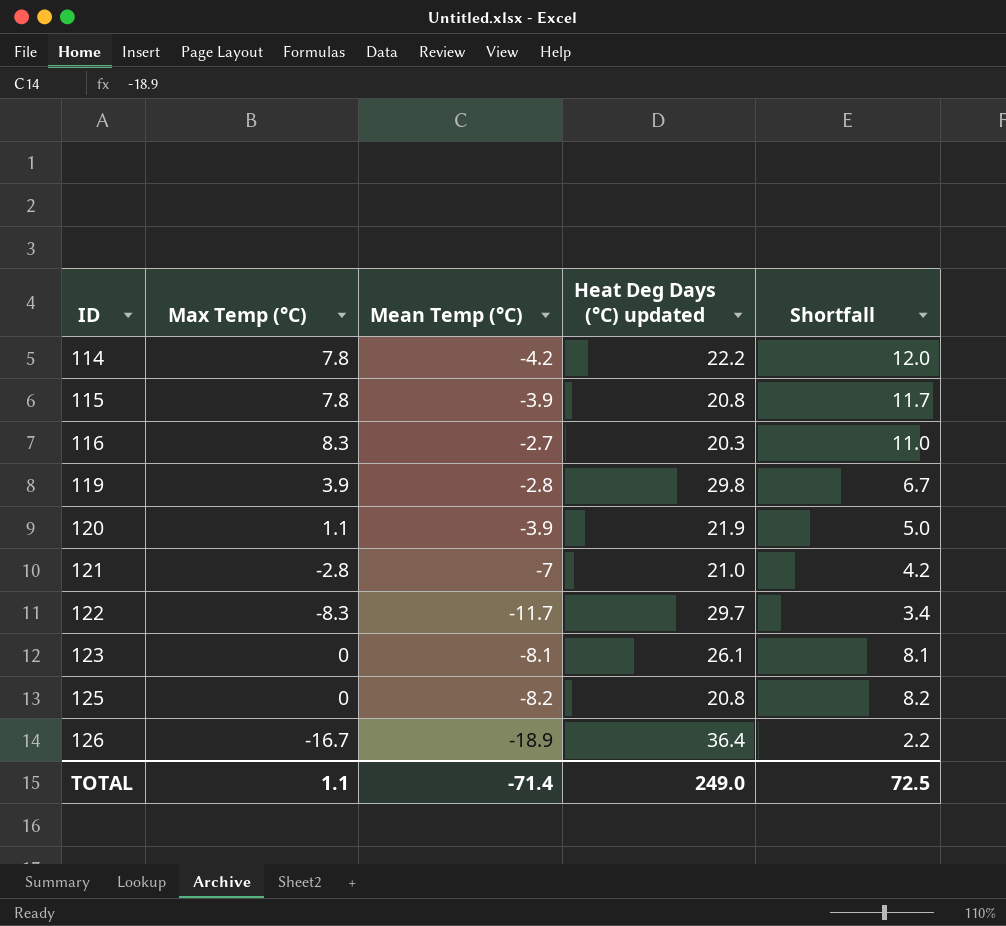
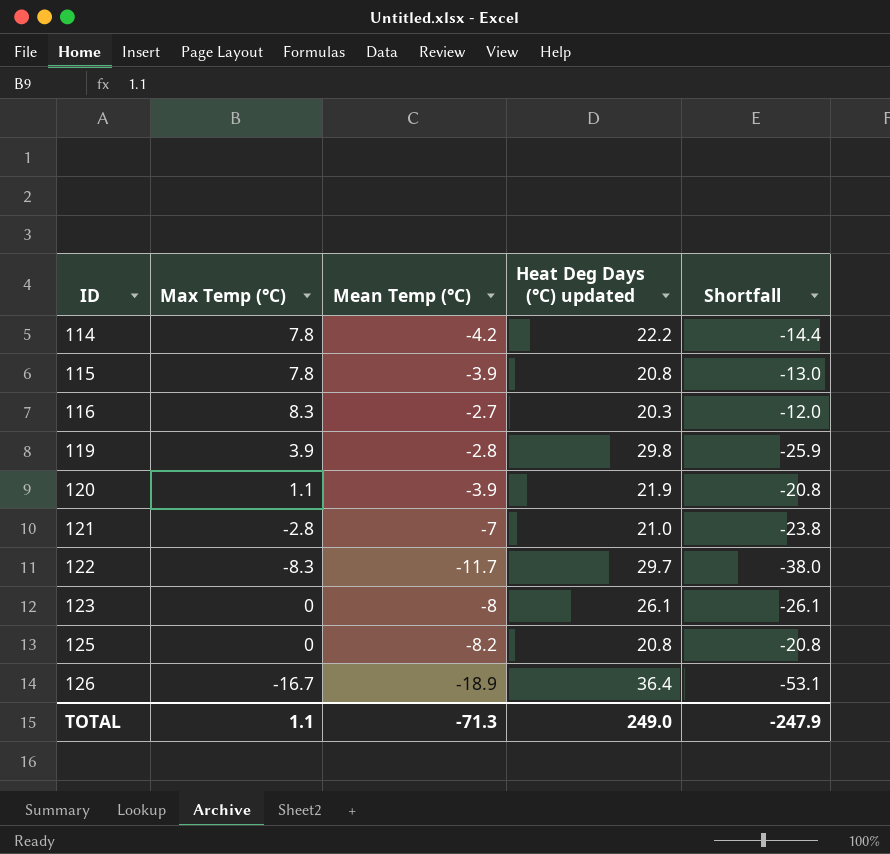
column Shortfall | formula: [Max Temp (°C)] - [Mean Temp (°C)] -> [Max Temp (°C)] - [Heat Deg Days (°C) updated]
123 | Mean Temp (°C): -8.1 -> -8
TOTAL | Mean Temp (°C): -71.4 -> -71.3
TOTAL | Shortfall: 72.5 -> -247.9

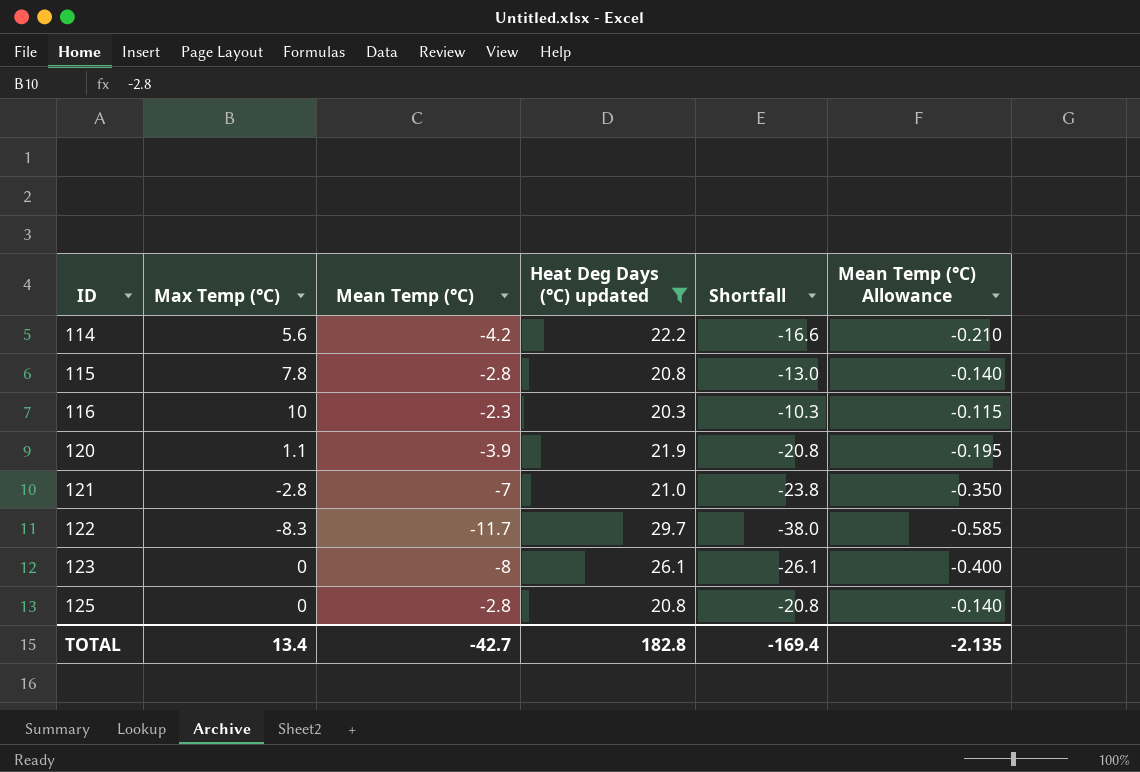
filter: none -> Heat Deg Days (°C) updated <= 29.7
column Mean Temp (°C) Allowance | formula: none -> [Mean Temp (°C)] * 0.05
114 | Max Temp (°C): 7.8 -> 5.6
114 | Shortfall: -14.4 -> -16.6
115 | Mean Temp (°C): -3.9 -> -2.8
116 | Max Temp (°C): 8.3 -> 10
116 | Mean Temp (°C): -2.7 -> -2.3
116 | Shortfall: -12.0 -> -10.3
125 | Mean Temp (°C): -8.2 -> -2.8
TOTAL | Max Temp (°C): 1.1 -> 13.4
TOTAL | Mean Temp (°C): -71.3 -> -42.7
TOTAL | Heat Deg Days (°C) updated: 249.0 -> 182.8
TOTAL | Shortfall: -247.9 -> -169.4

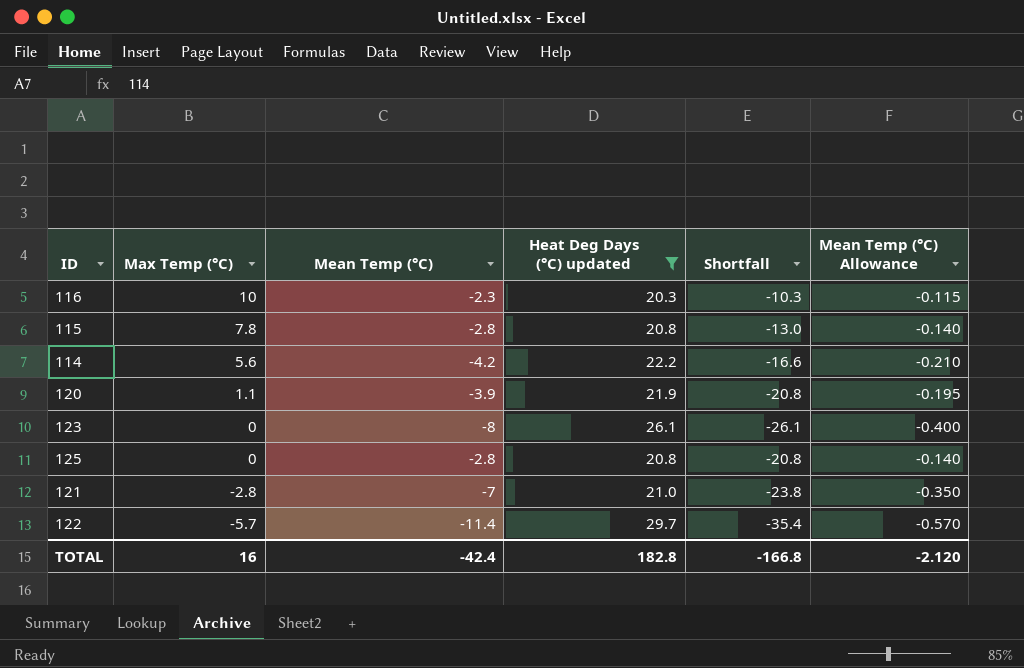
row order: ID ascending -> Max Temp (°C) descending
122 | Max Temp (°C): -8.3 -> -5.7
122 | Mean Temp (°C): -11.7 -> -11.4
122 | Shortfall: -38.0 -> -35.4
122 | Mean Temp (°C) Allowance: -0.585 -> -0.570
TOTAL | Max Temp (°C): 13.4 -> 16
TOTAL | Mean Temp (°C): -42.7 -> -42.4
TOTAL | Shortfall: -169.4 -> -166.8
TOTAL | Mean Temp (°C) Allowance: -2.135 -> -2.120

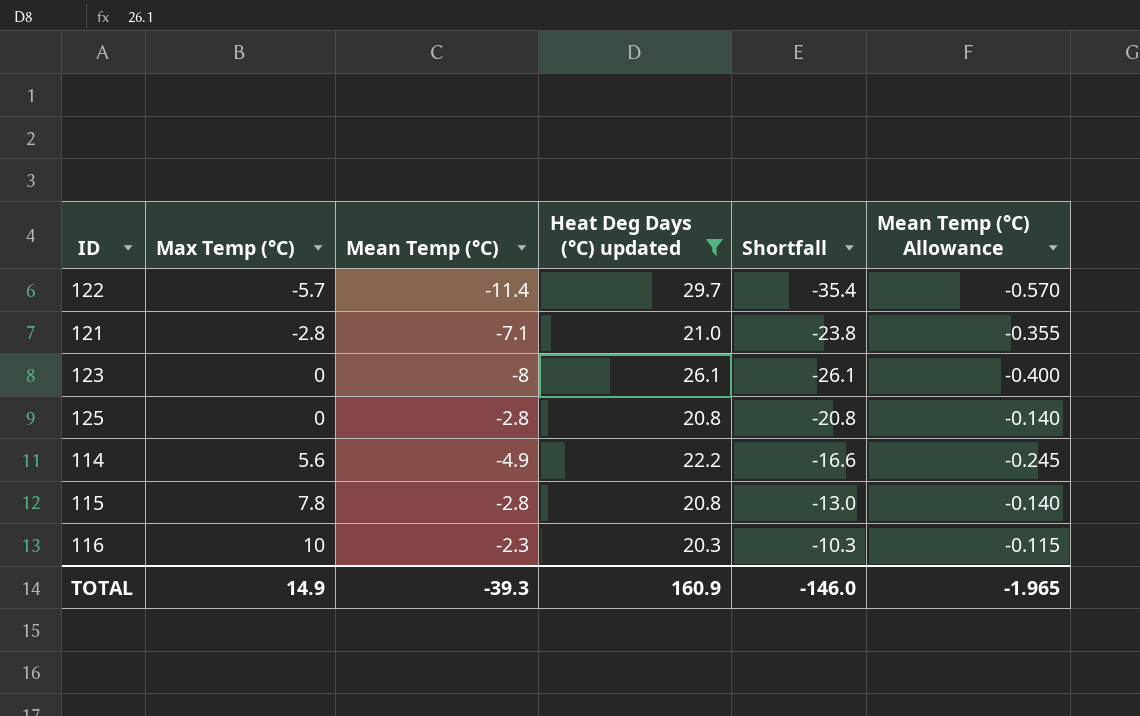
row order: Max Temp (°C) descending -> Max Temp (°C) ascending
row 120: 1.1 | -3.9 | 21.9 | -20.8 | -0.195 -> none
121 | Mean Temp (°C): -7 -> -7.1
121 | Mean Temp (°C) Allowance: -0.350 -> -0.355
114 | Mean Temp (°C): -4.2 -> -4.9
114 | Mean Temp (°C) Allowance: -0.210 -> -0.245
TOTAL | Max Temp (°C): 16 -> 14.9
TOTAL | Mean Temp (°C): -42.4 -> -39.3
TOTAL | Heat Deg Days (°C) updated: 182.8 -> 160.9
TOTAL | Shortfall: -166.8 -> -146.0
TOTAL | Mean Temp (°C) Allowance: -2.120 -> -1.965

